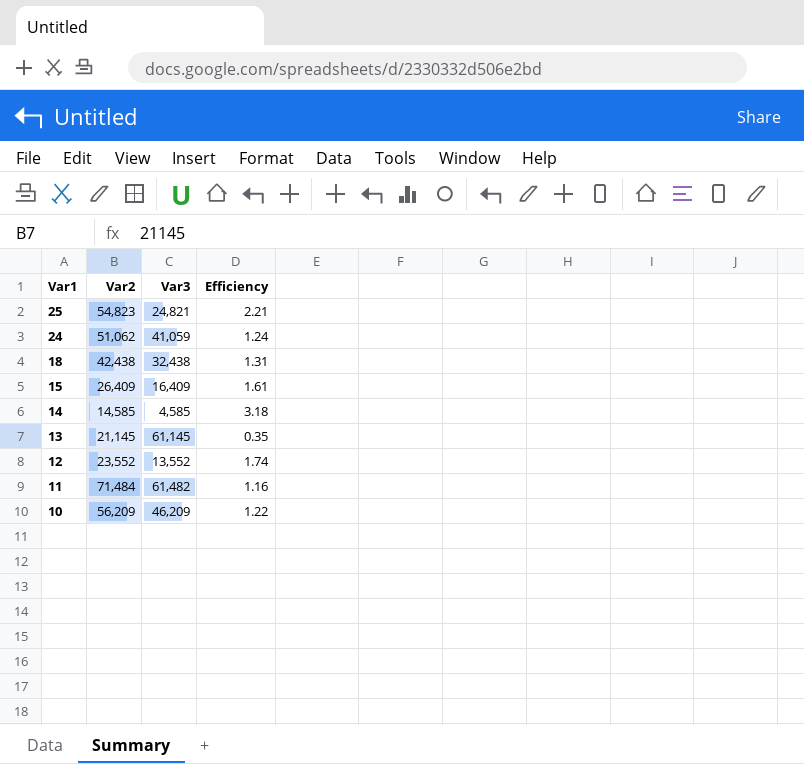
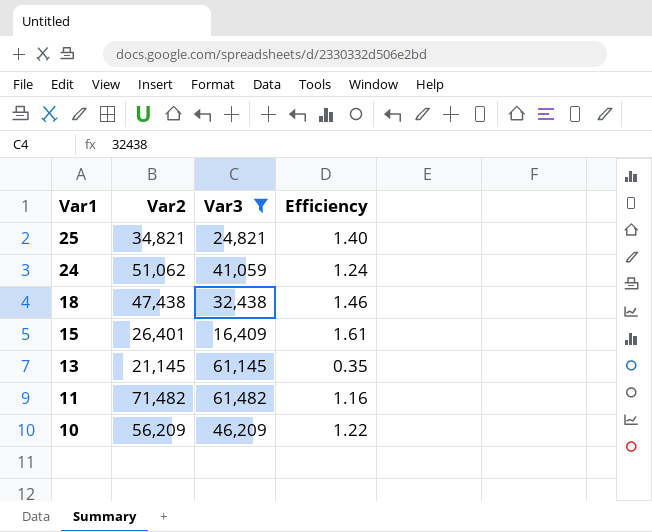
filter: none -> Var3 >= 16,409
25 | Var2: 54,823 -> 34,821
25 | Efficiency: 2.21 -> 1.40
18 | Var2: 42,438 -> 47,438
18 | Efficiency: 1.31 -> 1.46
15 | Var2: 26,409 -> 26,401
11 | Var2: 71,484 -> 71,482

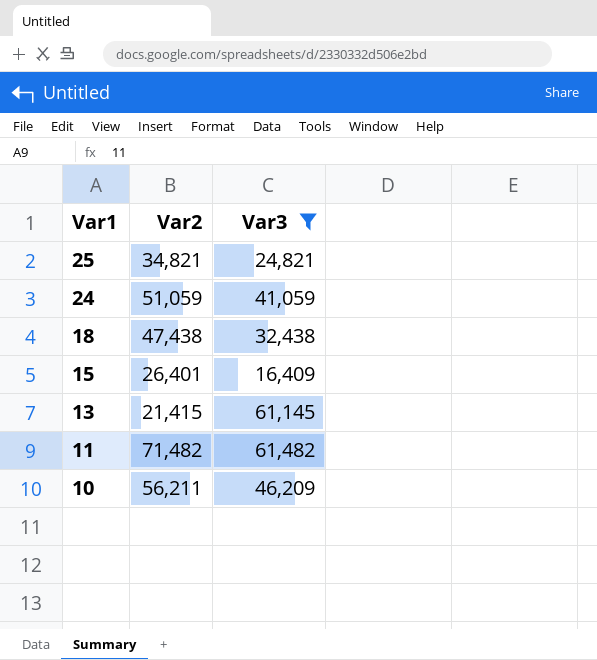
column Efficiency | formula: [Var2] / [Var3] -> none
24 | Var2: 51,062 -> 51,059
13 | Var2: 21,145 -> 21,415
10 | Var2: 56,209 -> 56,211

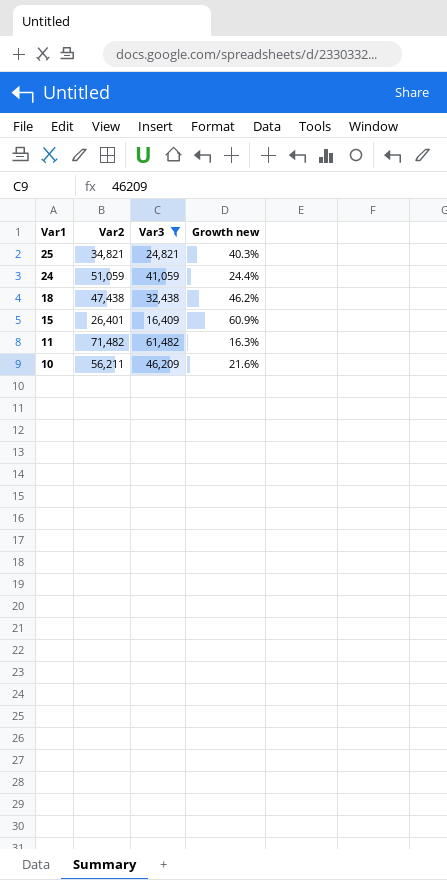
column Growth new | formula: none -> ([Var2] - [Var3]) / [Var3]
row 13: 21,415 | 61,145 -> none

